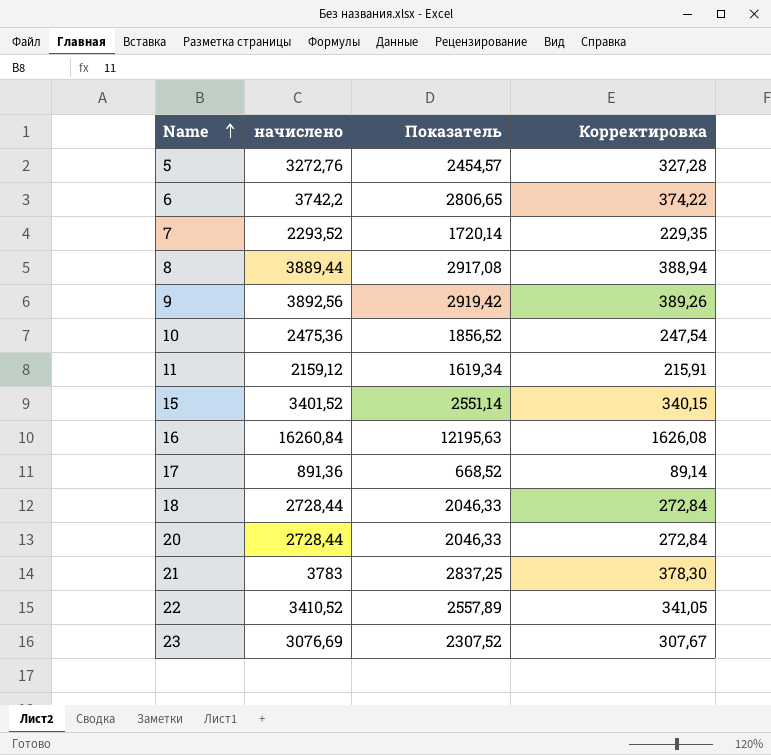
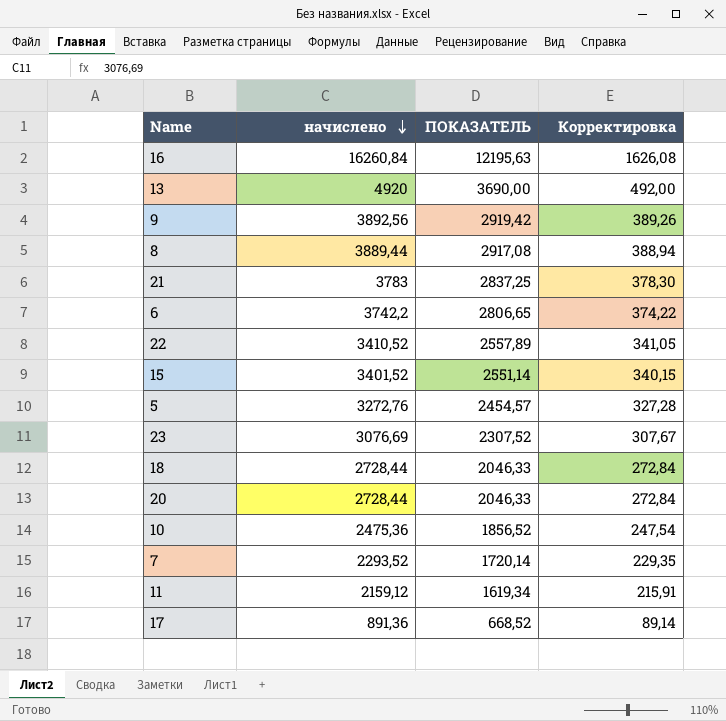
row order: Name ascending -> начислено descending
column name: Показатель -> ПОКАЗАТЕЛЬ
row 13: none -> 4920 | 3690,00 | 492,00

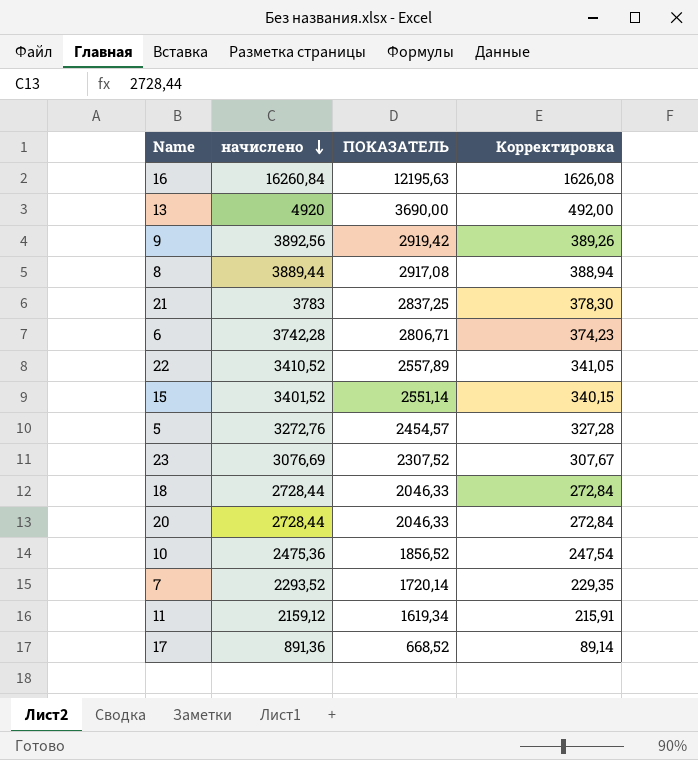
6 | начислено: 3742,2 -> 3742,28
6 | ПОКАЗАТЕЛЬ: 2806,65 -> 2806,71
6 | Корректировка: 374,22 -> 374,23

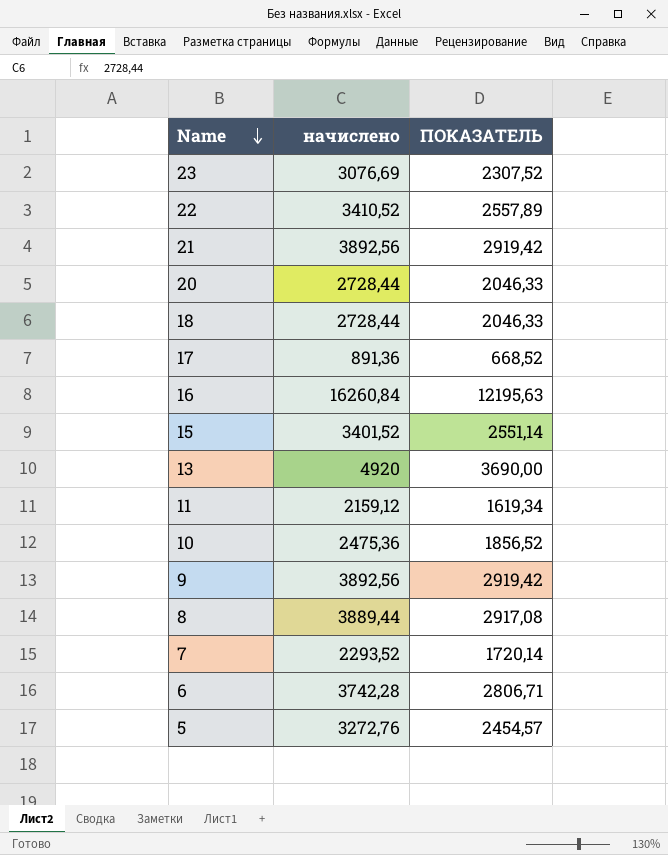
row order: начислено descending -> Name descending
column Корректировка | formula: [начислено] * 0,1 -> none
21 | начислено: 3783 -> 3892,56
21 | ПОКАЗАТЕЛЬ: 2837,25 -> 2919,42

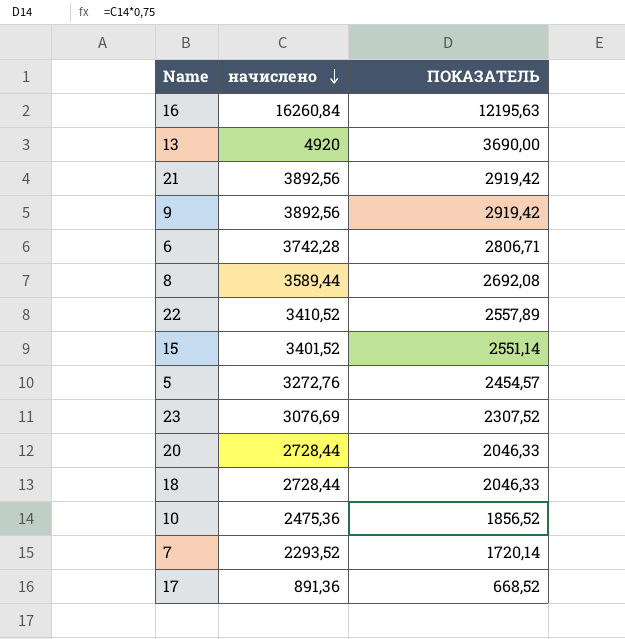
row order: Name descending -> начислено descending
row 11: 2159,12 | 1619,34 -> none
8 | начислено: 3889,44 -> 3589,44
8 | ПОКАЗАТЕЛЬ: 2917,08 -> 2692,08

